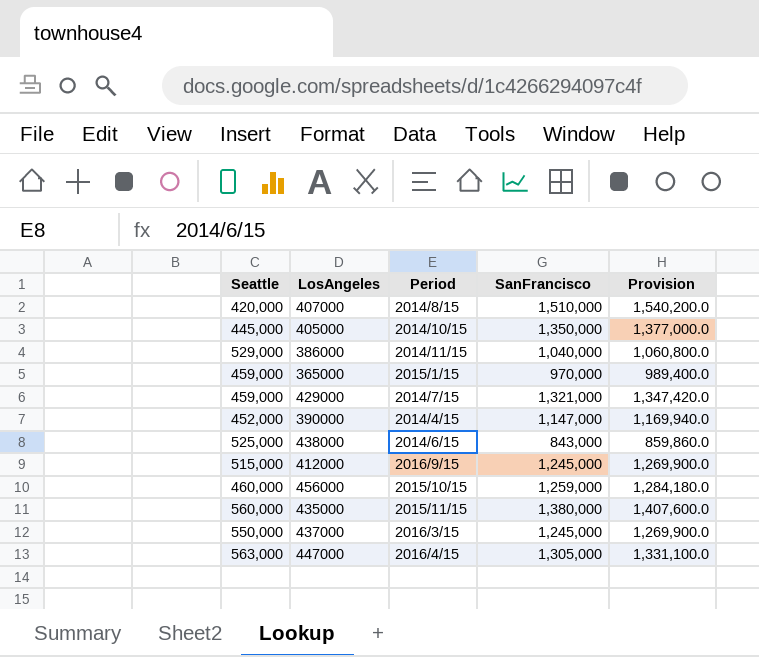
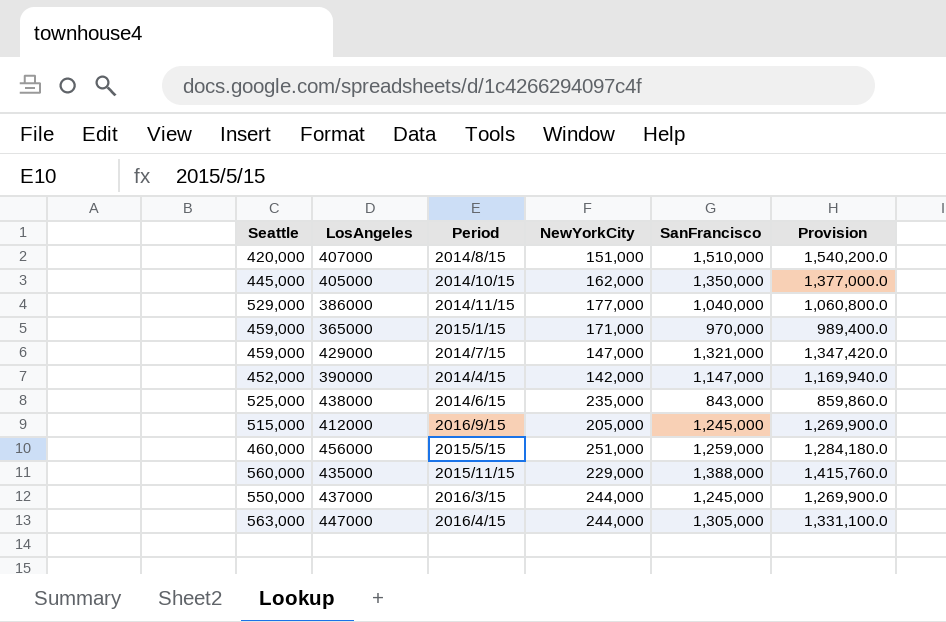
column NewYorkCity | position: none -> 4
456000 | Period: 2015/10/15 -> 2015/5/15
435000 | SanFrancisco: 1,380,000 -> 1,388,000
435000 | Provision: 1,407,600.0 -> 1,415,760.0

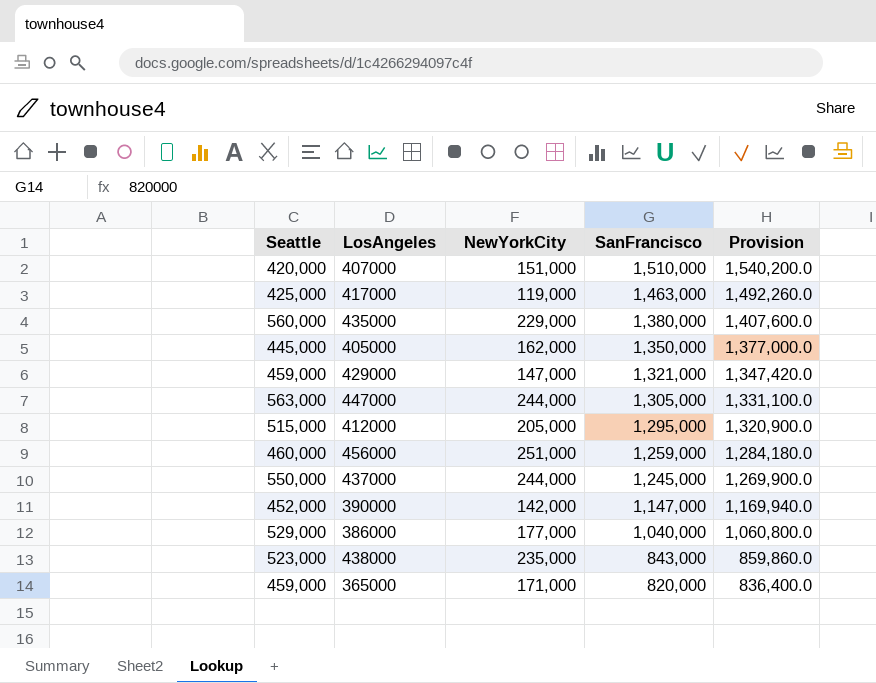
row order: none -> SanFrancisco descending
column Period | position: 3 -> none
row 417000: none -> 425,000 | 119,000 | 1,463,000 | 1,492,260.0
435000 | SanFrancisco: 1,388,000 -> 1,380,000
435000 | Provision: 1,415,760.0 -> 1,407,600.0
412000 | SanFrancisco: 1,245,000 -> 1,295,000
412000 | Provision: 1,269,900.0 -> 1,320,900.0
438000 | Seattle: 525,000 -> 523,000
365000 | SanFrancisco: 970,000 -> 820,000
365000 | Provision: 989,400.0 -> 836,400.0

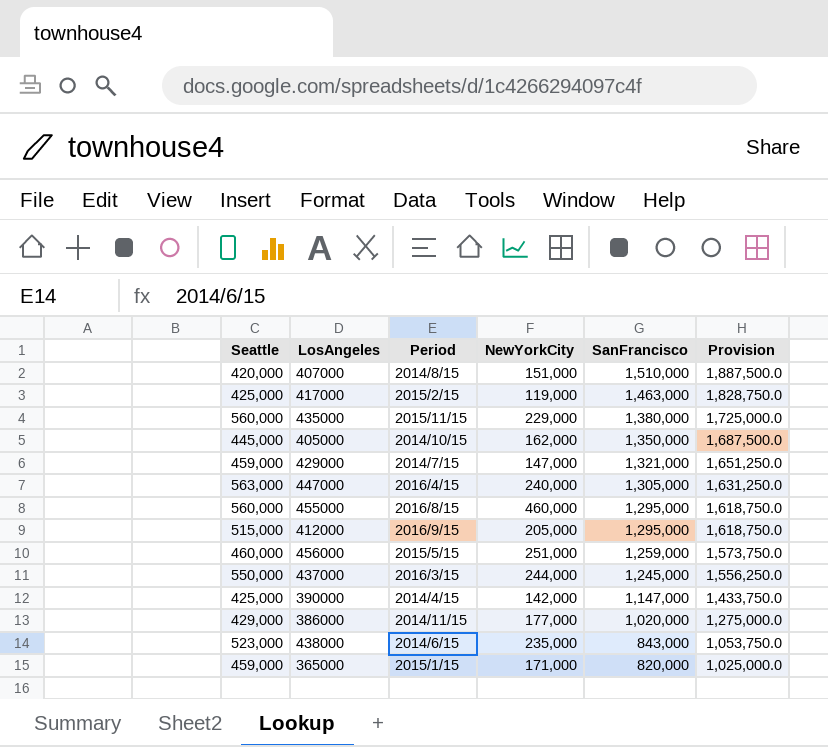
column Period | position: none -> 3
column Provision | formula: [SanFrancisco] * 1.02 -> [SanFrancisco] * 1.25
447000 | NewYorkCity: 244,000 -> 240,000
row 455000: none -> 560,000 | 2016/8/15 | 460,000 | 1,295,000 | 1,618,750.0
390000 | Seattle: 452,000 -> 425,000
386000 | Seattle: 529,000 -> 429,000
386000 | SanFrancisco: 1,040,000 -> 1,020,000

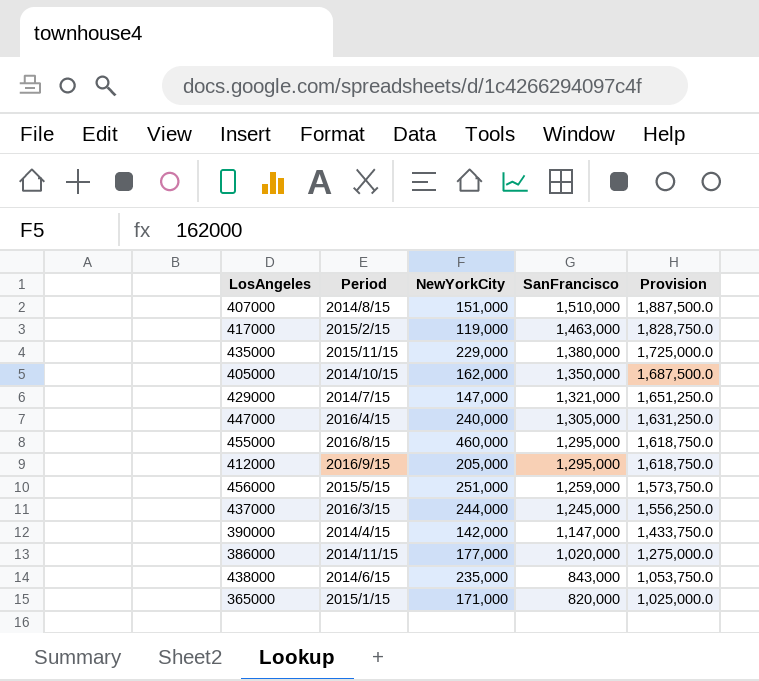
column Seattle | position: 1 -> none

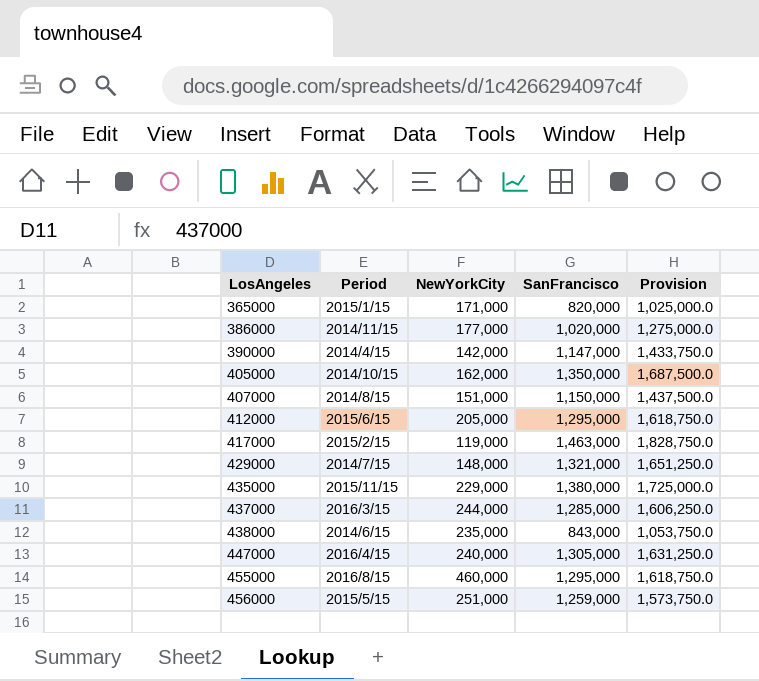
row order: SanFrancisco descending -> LosAngeles ascending
407000 | SanFrancisco: 1,510,000 -> 1,150,000
407000 | Provision: 1,887,500.0 -> 1,437,500.0
412000 | Period: 2016/9/15 -> 2015/6/15
429000 | NewYorkCity: 147,000 -> 148,000
437000 | SanFrancisco: 1,245,000 -> 1,285,000
437000 | Provision: 1,556,250.0 -> 1,606,250.0

